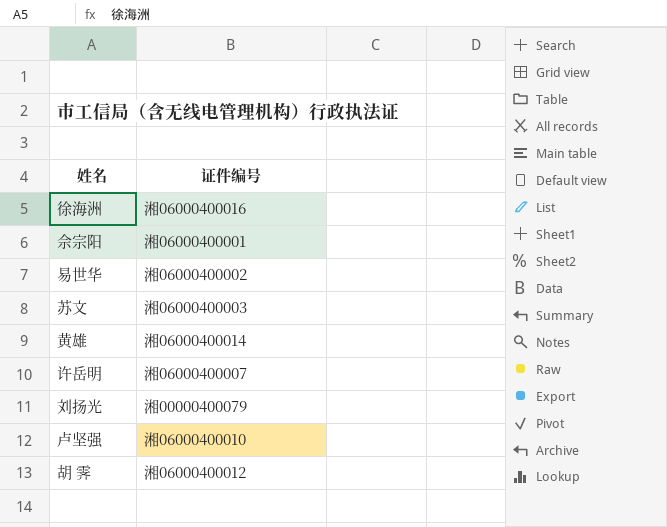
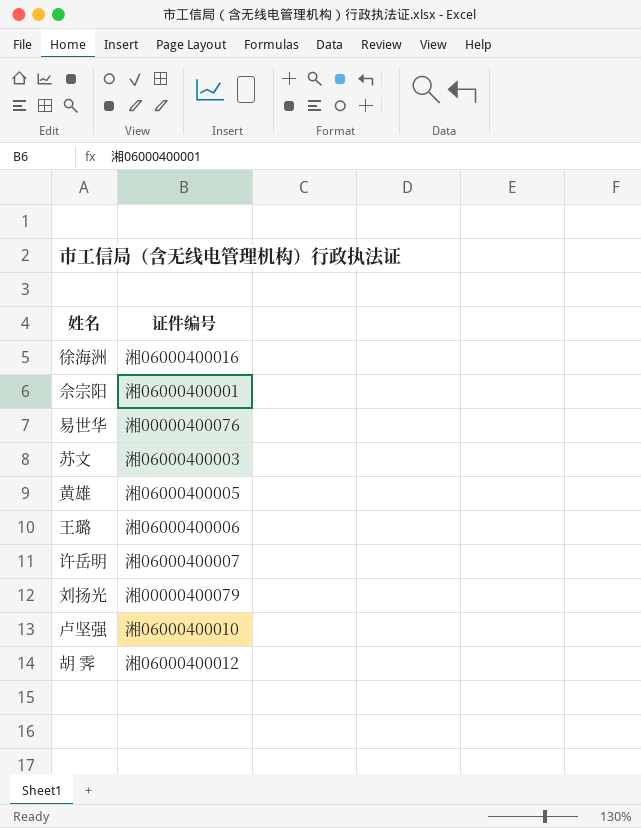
易世华 | 证件编号: 湘06000400002 -> 湘00000400076
黄雄 | 证件编号: 湘06000400014 -> 湘06000400005
row 王璐: none -> 湘06000400006

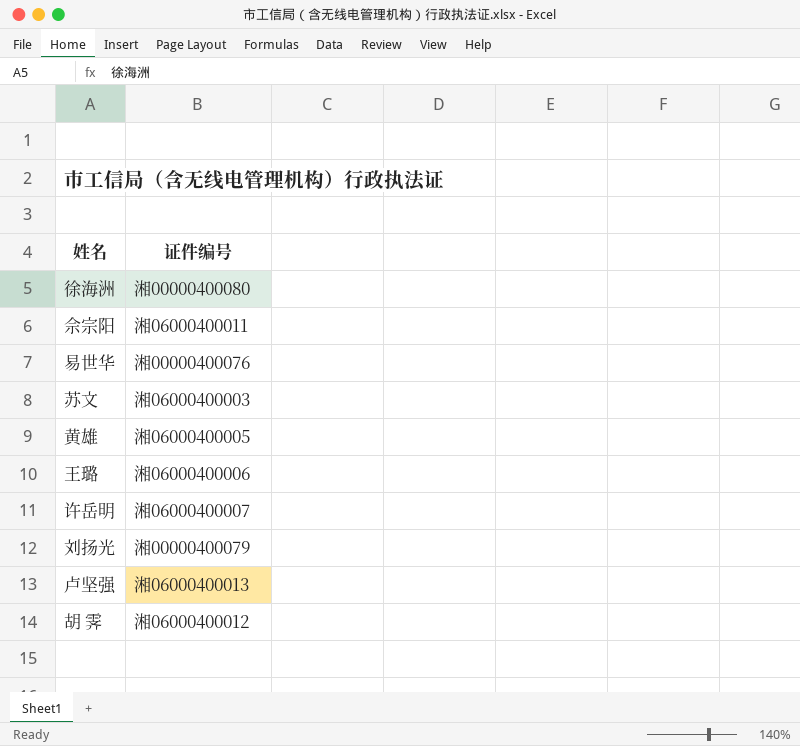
徐海洲 | 证件编号: 湘06000400016 -> 湘00000400080
佘宗阳 | 证件编号: 湘06000400001 -> 湘06000400011
卢坚强 | 证件编号: 湘06000400010 -> 湘06000400013

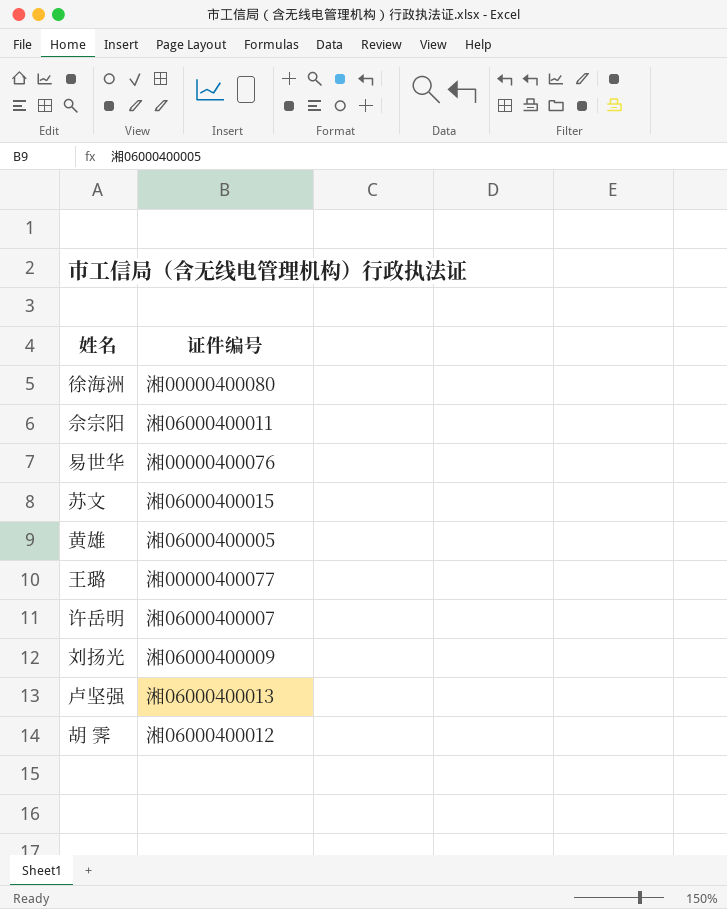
苏文 | 证件编号: 湘06000400003 -> 湘06000400015
王璐 | 证件编号: 湘06000400006 -> 湘00000400077
刘扬光 | 证件编号: 湘00000400079 -> 湘06000400009

